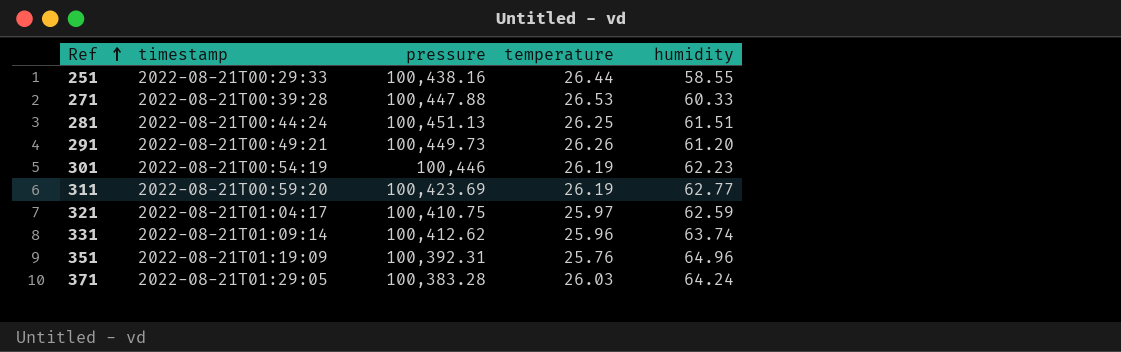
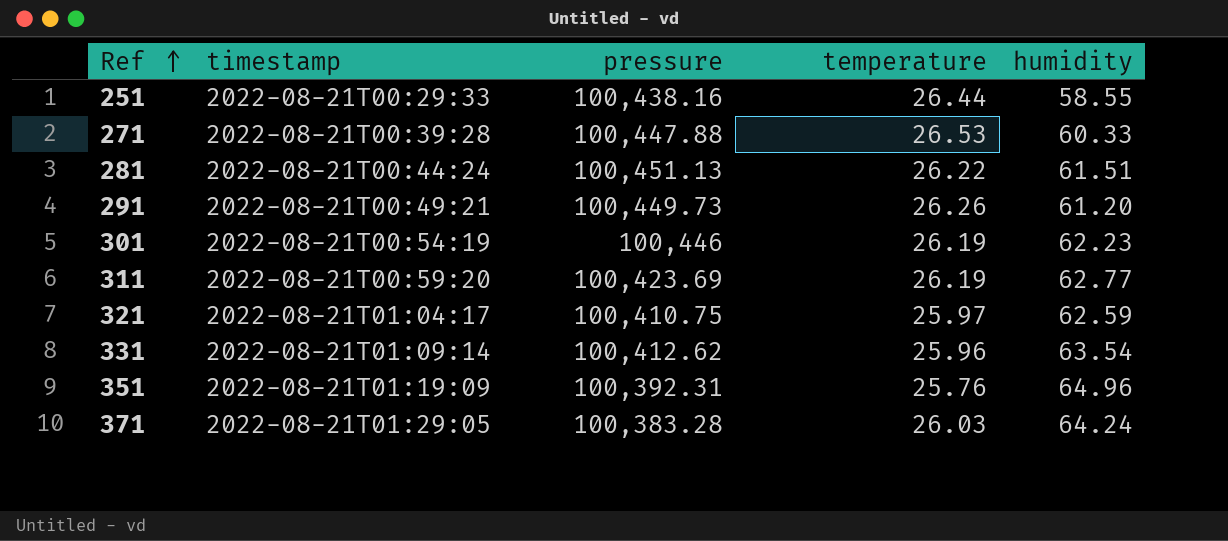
281 | temperature: 26.25 -> 26.22
331 | humidity: 63.74 -> 63.54

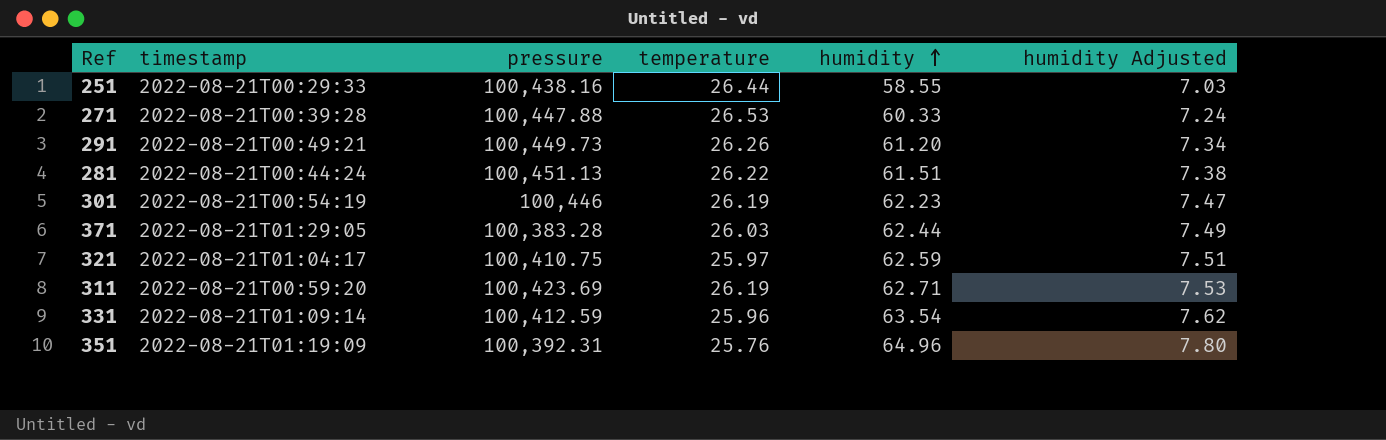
row order: Ref ascending -> humidity ascending
column humidity Adjusted | formula: none -> [humidity] * 0.12
371 | humidity: 64.24 -> 62.44
311 | humidity: 62.77 -> 62.71
331 | pressure: 100,412.62 -> 100,412.59

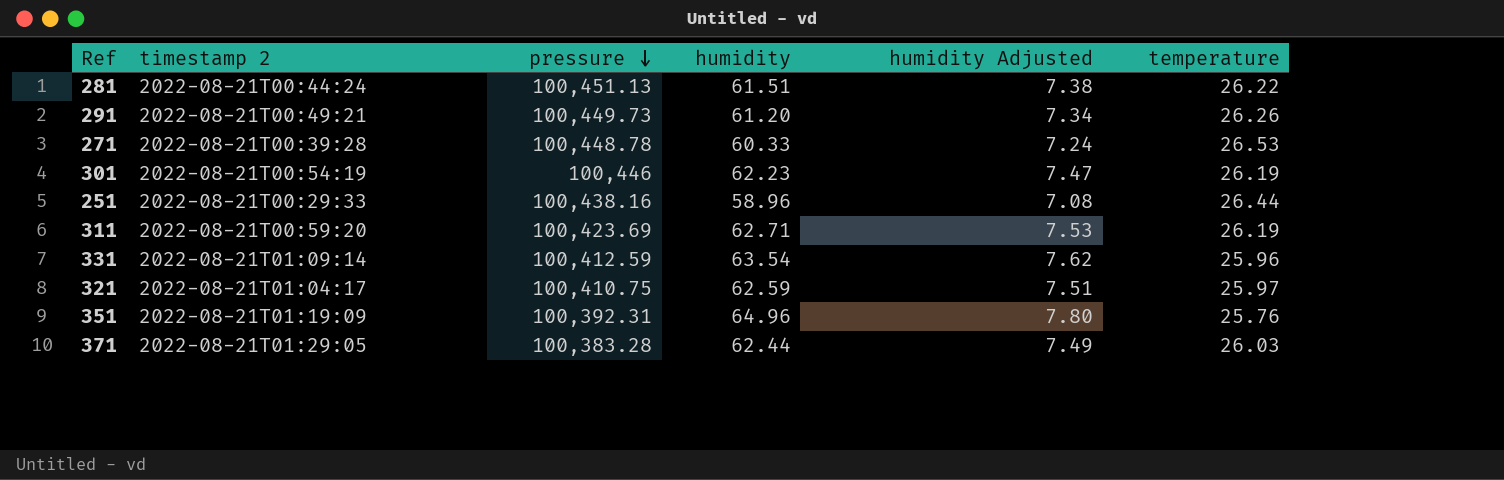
row order: humidity ascending -> pressure descending
column name: timestamp -> timestamp 2
column temperature | position: 4 -> 6
271 | pressure: 100,447.88 -> 100,448.78
251 | humidity: 58.55 -> 58.96
251 | humidity Adjusted: 7.03 -> 7.08

